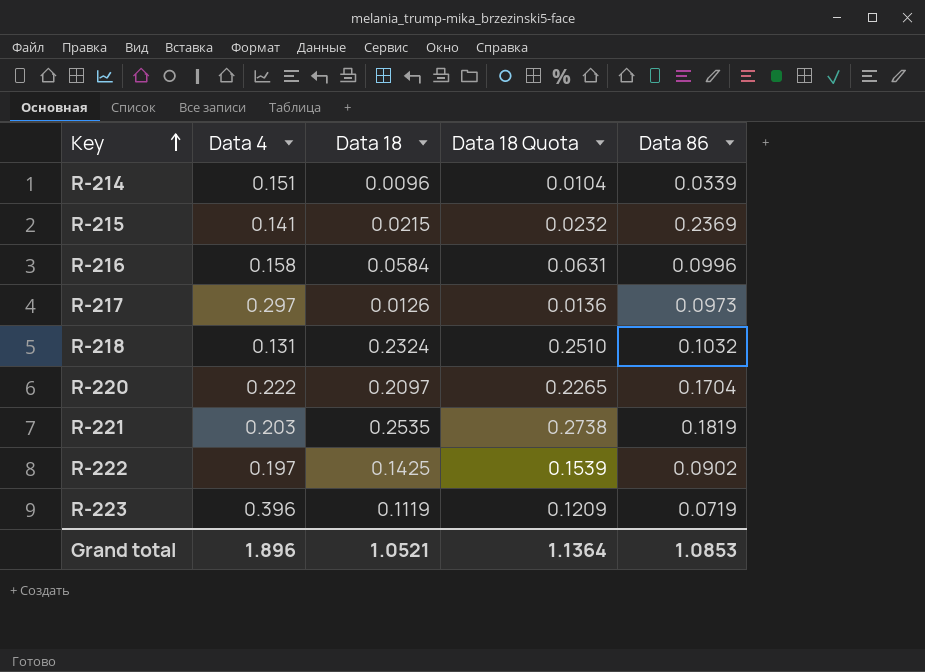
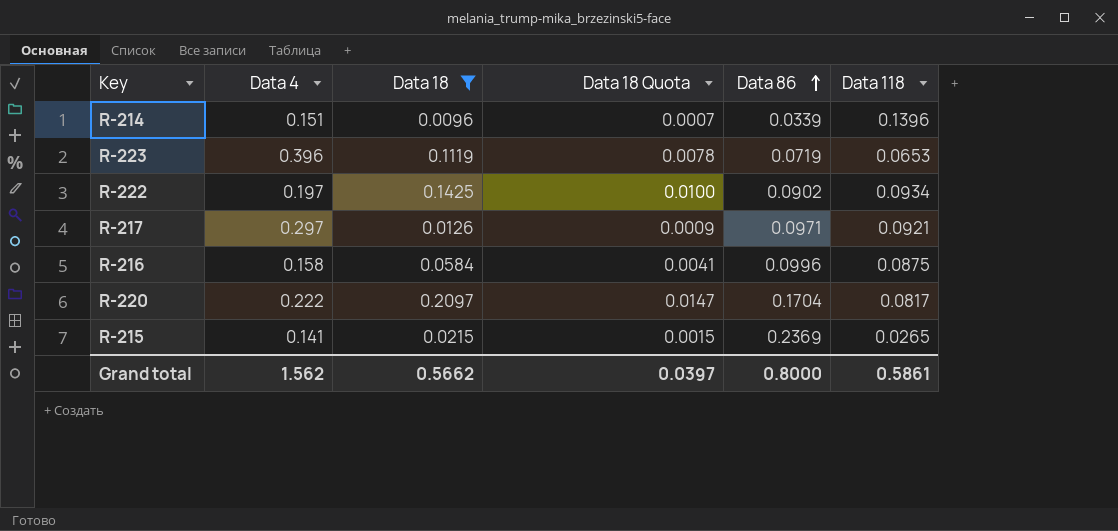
filter: none -> Data 18 <= 0.2097
row order: Key ascending -> Data 86 ascending
column Data 18 Quota | formula: [Data 18] * 1.08 -> [Data 18] * 0.07
column Data 118 | position: none -> 6
R-217 | Data 86: 0.0973 -> 0.0971
Grand total | Data 4: 1.896 -> 1.562
Grand total | Data 18: 1.0521 -> 0.5662
Grand total | Data 18 Quota: 1.1364 -> 0.0397
Grand total | Data 86: 1.0853 -> 0.8000

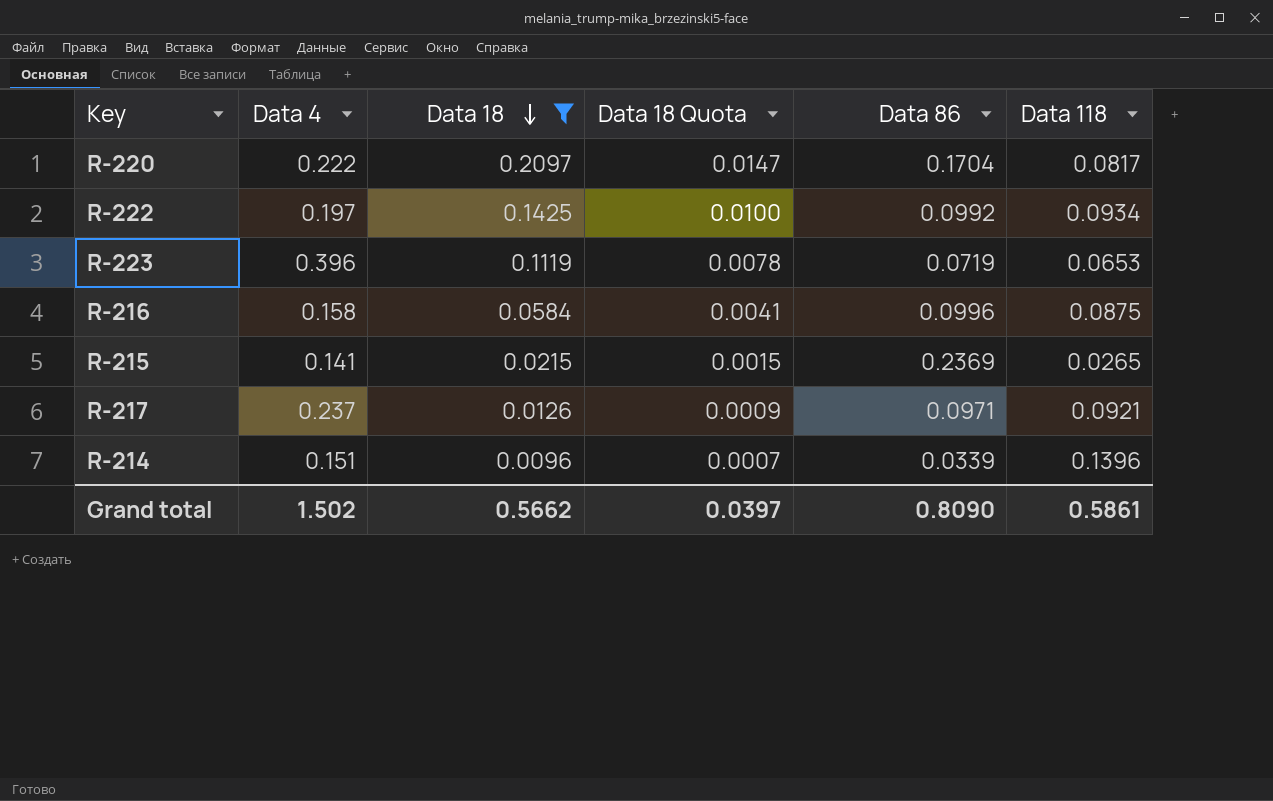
row order: Data 86 ascending -> Data 18 descending
R-222 | Data 86: 0.0902 -> 0.0992
R-217 | Data 4: 0.297 -> 0.237
Grand total | Data 4: 1.562 -> 1.502
Grand total | Data 86: 0.8000 -> 0.8090

